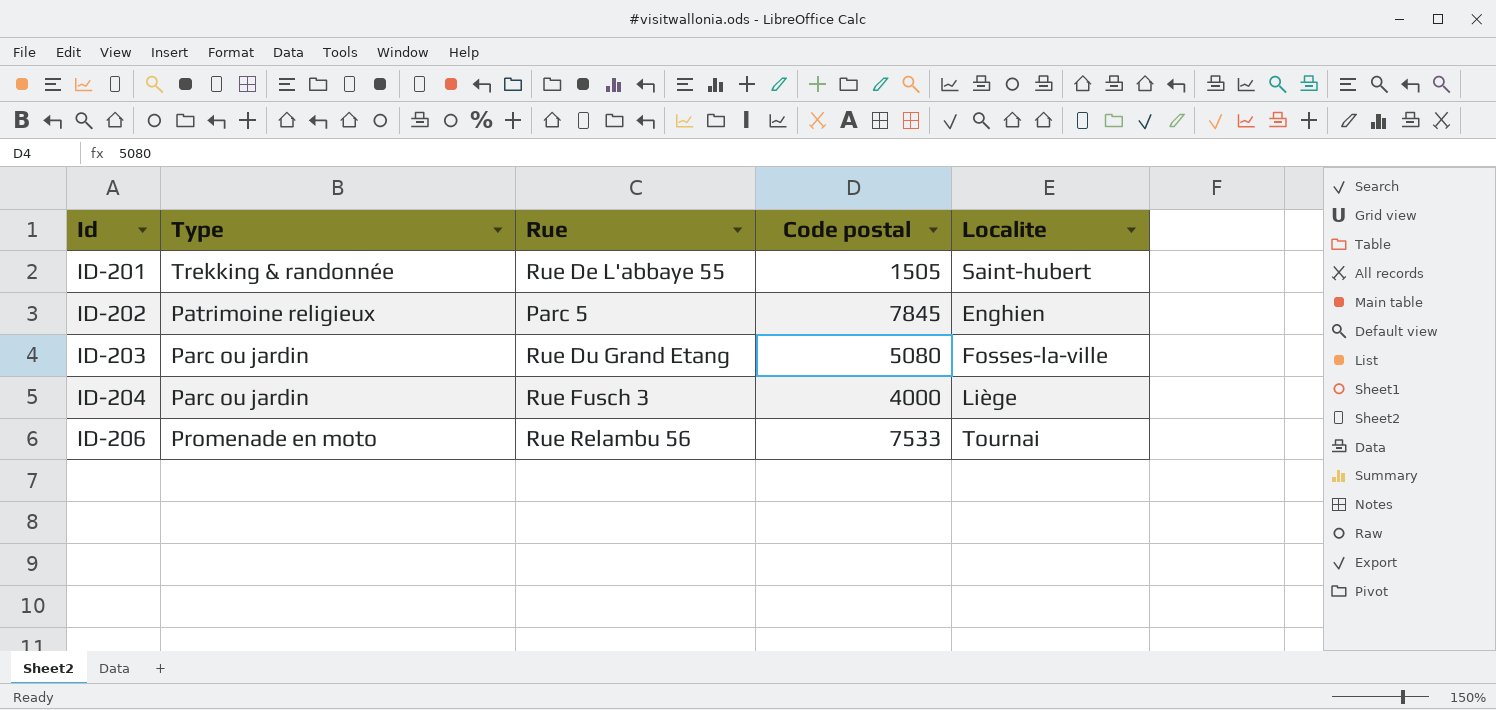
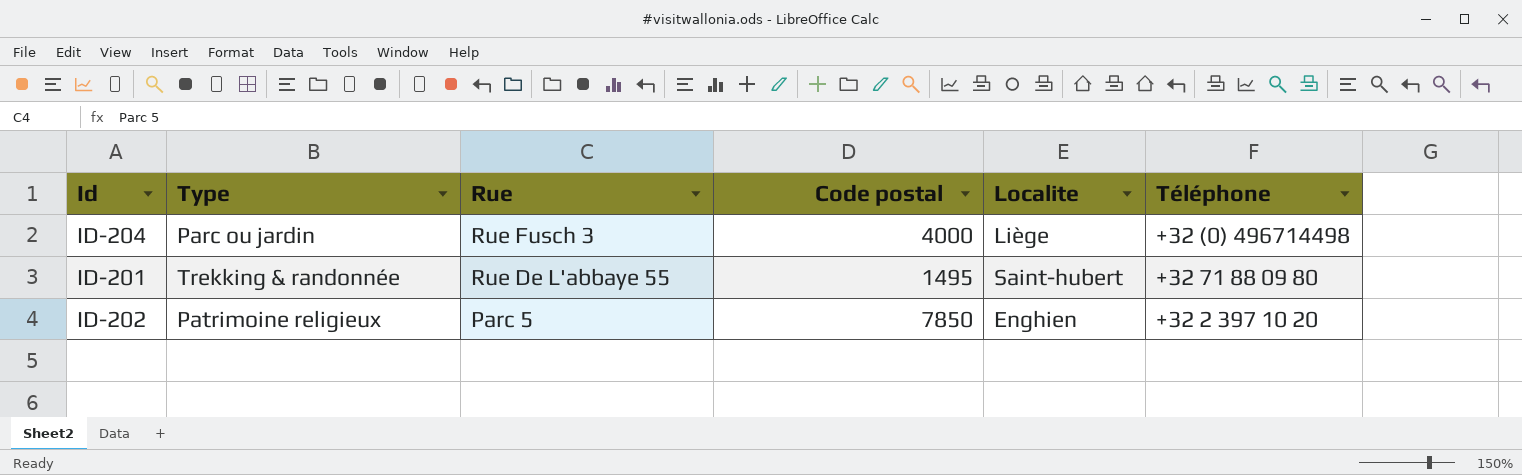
row order: Id ascending -> Rue descending
column Téléphone | position: none -> 6
row ID-203: Parc ou jardin | Rue Du Grand Etang | 5080 | Fosses-la-ville -> none
row ID-206: Promenade en moto | Rue Relambu 56 | 7533 | Tournai -> none
ID-201 | Code postal: 1505 -> 1495
ID-202 | Code postal: 7845 -> 7850

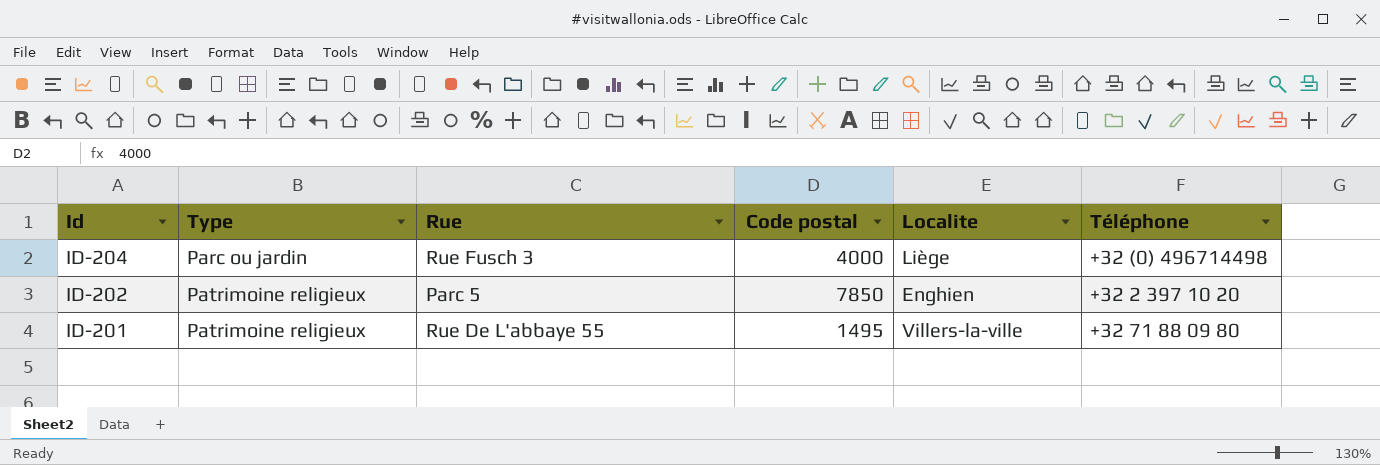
row order: Rue descending -> Id descending
ID-201 | Type: Trekking & randonnée -> Patrimoine religieux
ID-201 | Localite: Saint-hubert -> Villers-la-ville

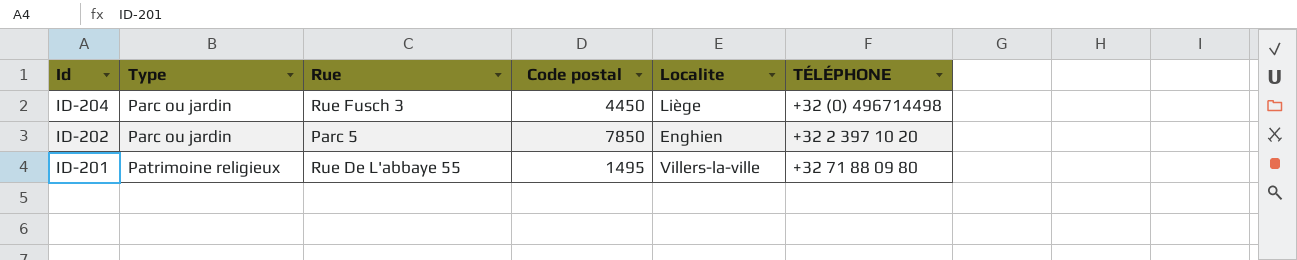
column name: Téléphone -> TÉLÉPHONE
ID-204 | Code postal: 4000 -> 4450
ID-202 | Type: Patrimoine religieux -> Parc ou jardin

